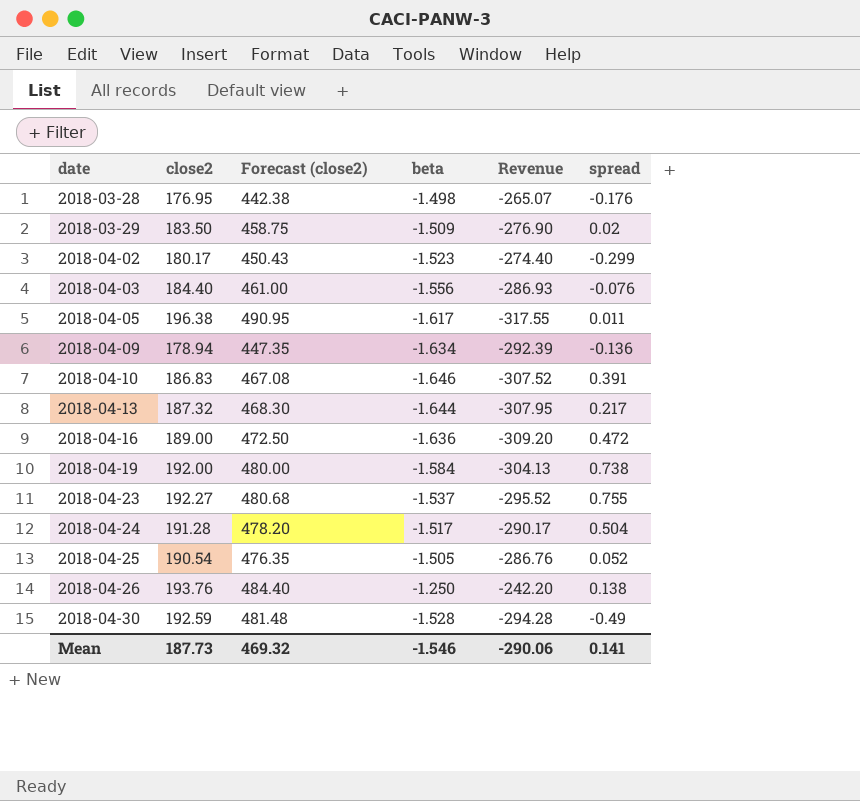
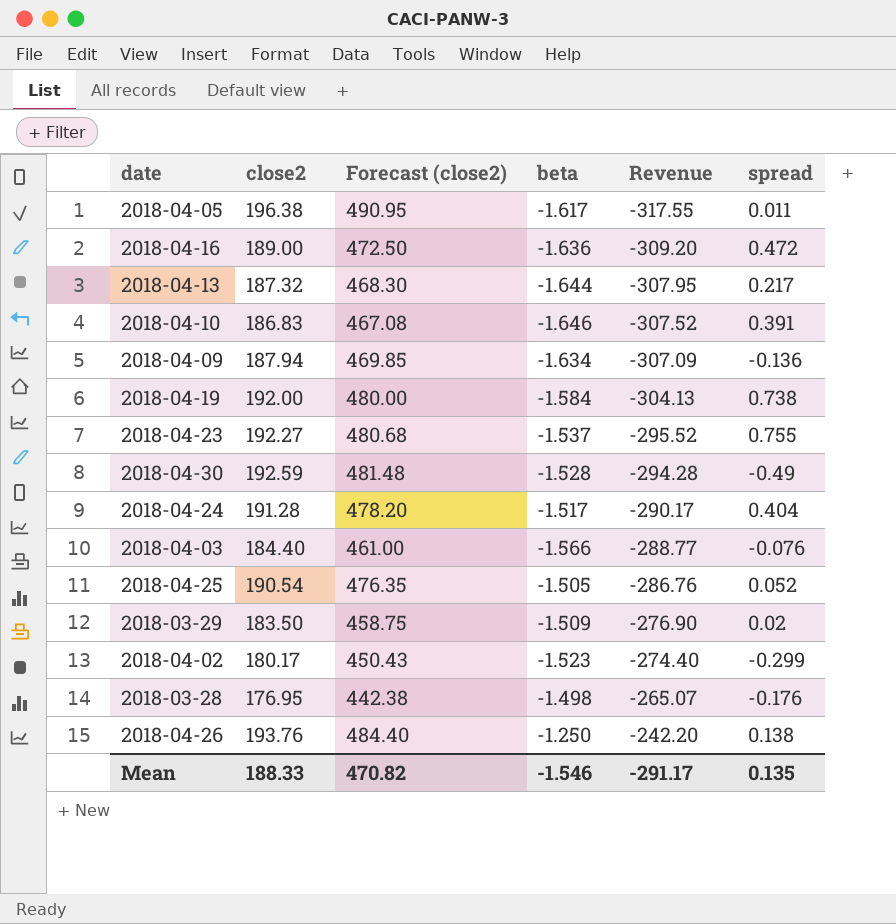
row order: date ascending -> Revenue ascending
2018-04-09 | close2: 178.94 -> 187.94
2018-04-09 | Forecast (close2): 447.35 -> 469.85
2018-04-09 | Revenue: -292.39 -> -307.09
2018-04-24 | spread: 0.504 -> 0.404
2018-04-03 | beta: -1.556 -> -1.566
2018-04-03 | Revenue: -286.93 -> -288.77
Mean | close2: 187.73 -> 188.33
Mean | Forecast (close2): 469.32 -> 470.82
Mean | Revenue: -290.06 -> -291.17
Mean | spread: 0.141 -> 0.135

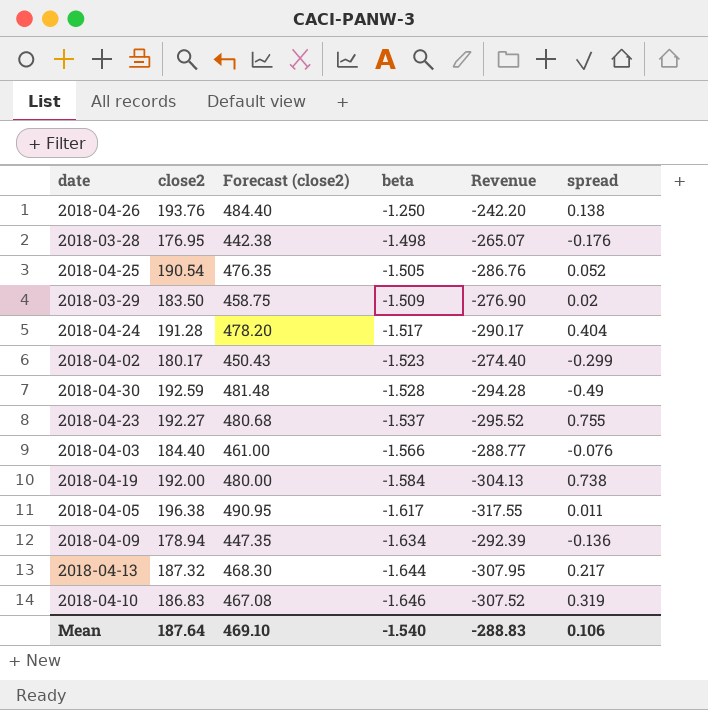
row order: Revenue ascending -> beta descending
row 2018-04-16: 189.00 | 472.50 | -1.636 | -309.20 | 0.472 -> none
2018-04-09 | close2: 187.94 -> 178.94
2018-04-09 | Forecast (close2): 469.85 -> 447.35
2018-04-09 | Revenue: -307.09 -> -292.39
2018-04-10 | spread: 0.391 -> 0.319
Mean | close2: 188.33 -> 187.64
Mean | Forecast (close2): 470.82 -> 469.10
Mean | beta: -1.546 -> -1.540
Mean | Revenue: -291.17 -> -288.83
Mean | spread: 0.135 -> 0.106

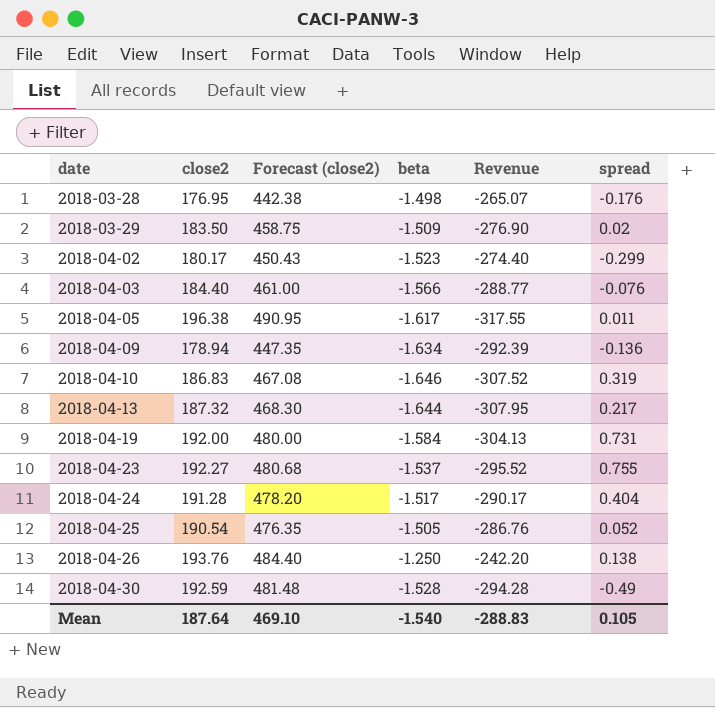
row order: beta descending -> date ascending
2018-04-19 | spread: 0.738 -> 0.731
Mean | spread: 0.106 -> 0.105

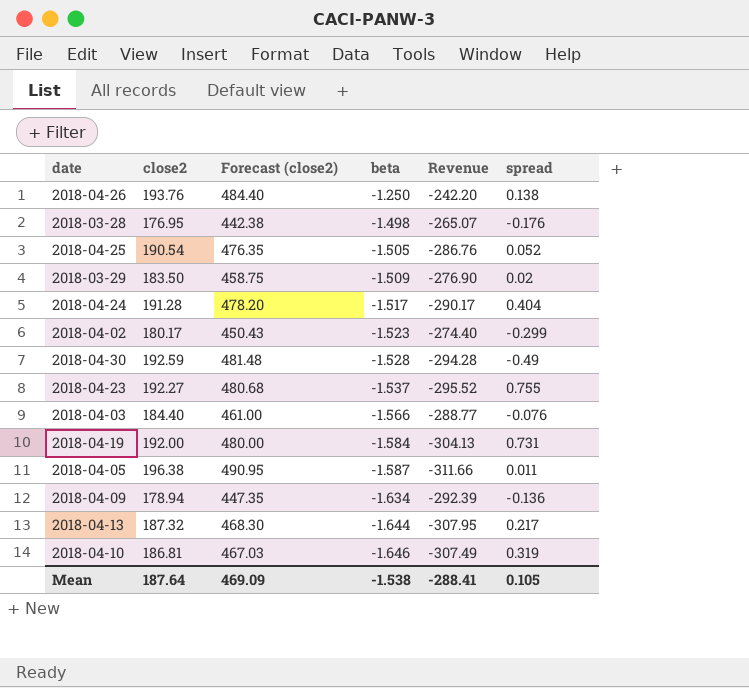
row order: date ascending -> beta descending
2018-04-05 | beta: -1.617 -> -1.587
2018-04-05 | Revenue: -317.55 -> -311.66
2018-04-10 | close2: 186.83 -> 186.81
2018-04-10 | Forecast (close2): 467.08 -> 467.03
2018-04-10 | Revenue: -307.52 -> -307.49
Mean | Forecast (close2): 469.10 -> 469.09
Mean | beta: -1.540 -> -1.538
Mean | Revenue: -288.83 -> -288.41

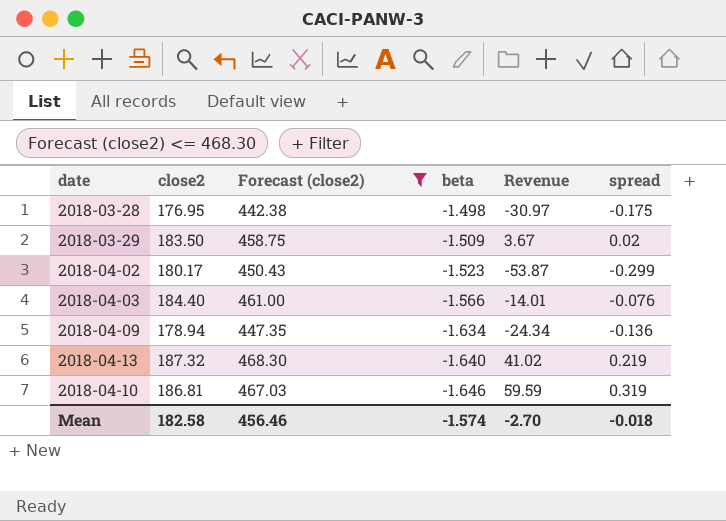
filter: none -> Forecast (close2) <= 468.30
column Revenue | formula: [close2] * [beta] -> [close2] * [spread]
2018-03-28 | spread: -0.176 -> -0.175
2018-04-13 | beta: -1.644 -> -1.640
2018-04-13 | spread: 0.217 -> 0.219
Mean | close2: 187.64 -> 182.58
Mean | Forecast (close2): 469.09 -> 456.46
Mean | beta: -1.538 -> -1.574
Mean | Revenue: -288.41 -> -2.70
Mean | spread: 0.105 -> -0.018

